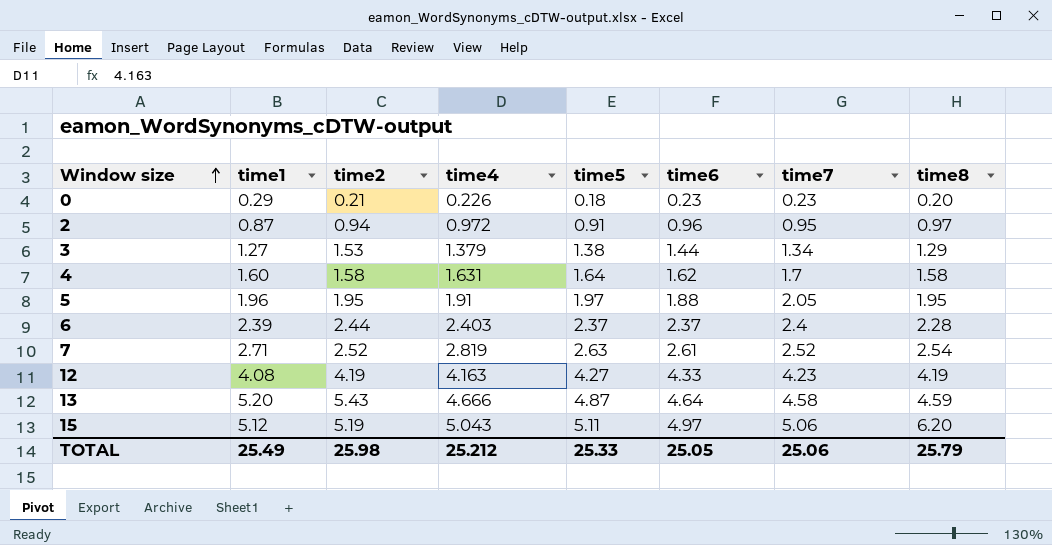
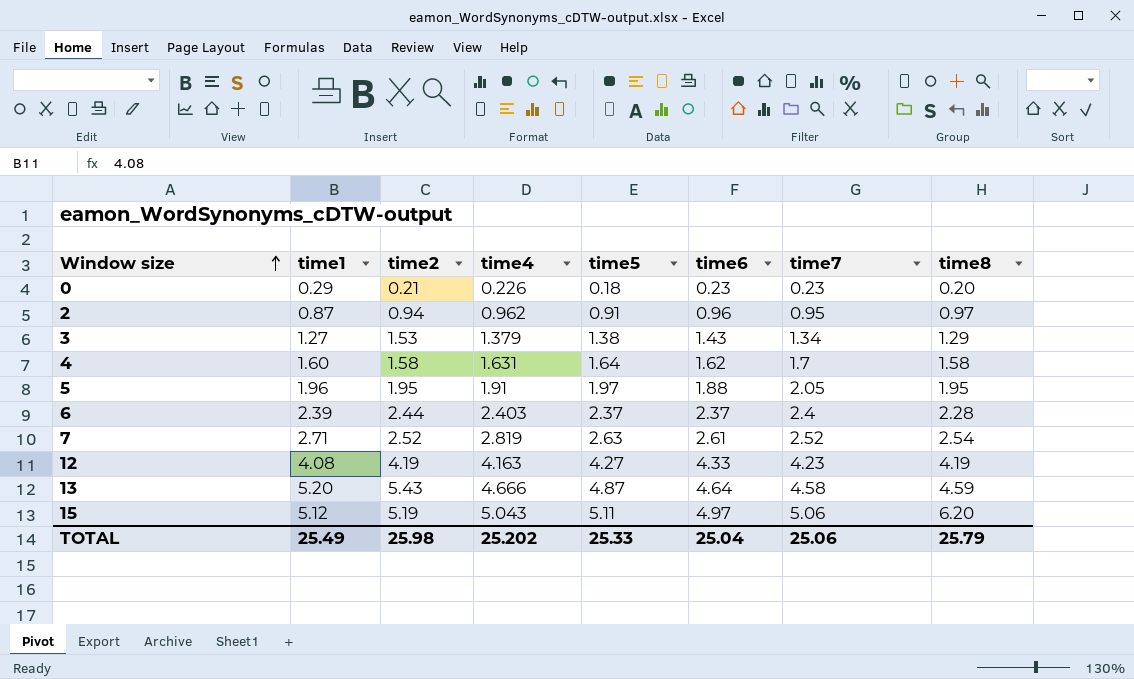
2 | time4: 0.972 -> 0.962
3 | time6: 1.44 -> 1.43
TOTAL | time4: 25.212 -> 25.202
TOTAL | time6: 25.05 -> 25.04

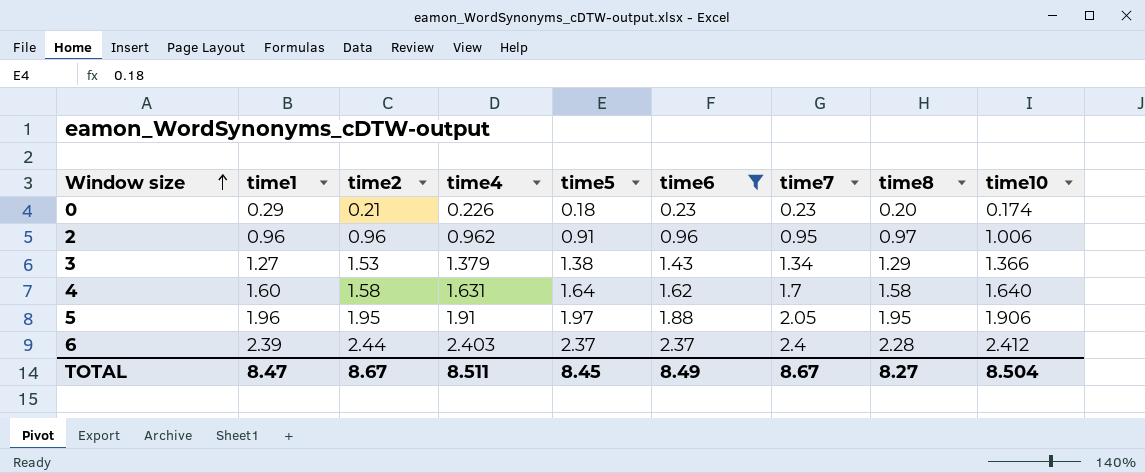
filter: none -> time6 <= 2.37
column time10 | position: none -> 9
2 | time1: 0.87 -> 0.96
2 | time2: 0.94 -> 0.96
TOTAL | time1: 25.49 -> 8.47
TOTAL | time2: 25.98 -> 8.67
TOTAL | time4: 25.202 -> 8.511
TOTAL | time5: 25.33 -> 8.45
TOTAL | time6: 25.04 -> 8.49
TOTAL | time7: 25.06 -> 8.67
TOTAL | time8: 25.79 -> 8.27

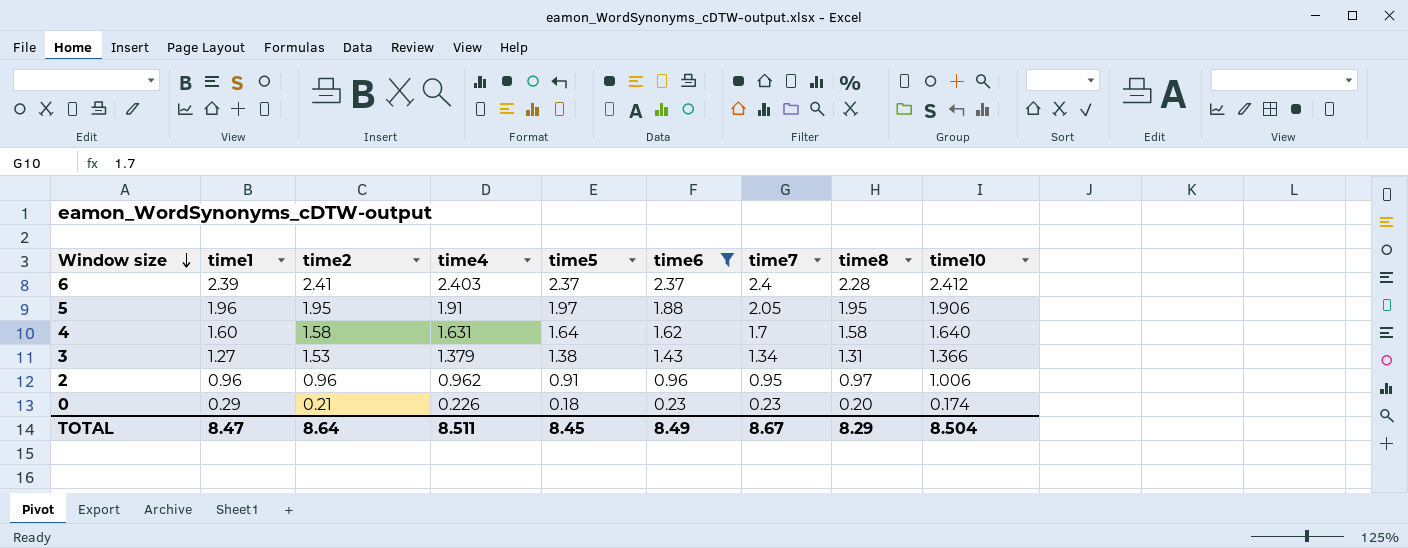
row order: Window size ascending -> Window size descending
6 | time2: 2.44 -> 2.41
3 | time8: 1.29 -> 1.31
TOTAL | time2: 8.67 -> 8.64
TOTAL | time8: 8.27 -> 8.29

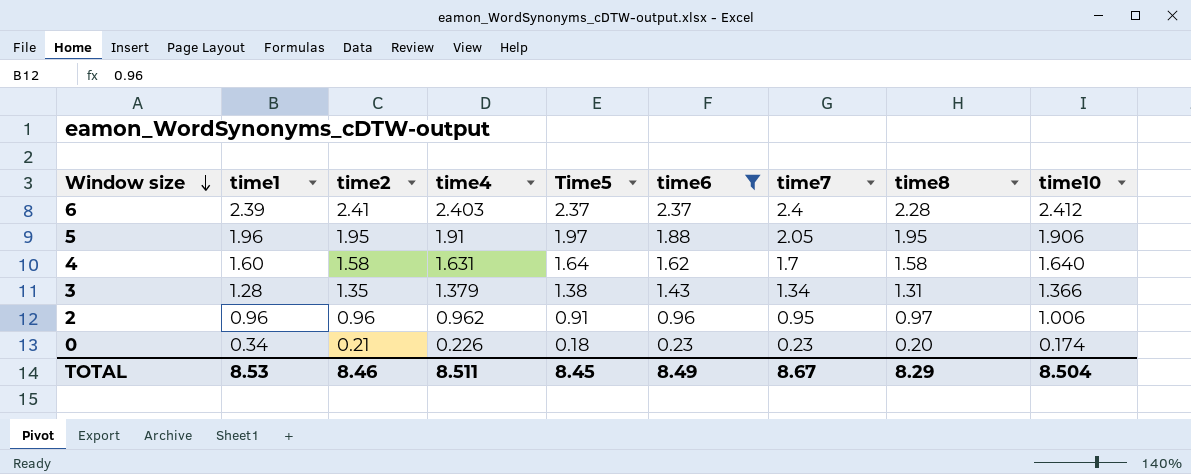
column name: time5 -> Time5
3 | time1: 1.27 -> 1.28
3 | time2: 1.53 -> 1.35
0 | time1: 0.29 -> 0.34
TOTAL | time1: 8.47 -> 8.53
TOTAL | time2: 8.64 -> 8.46

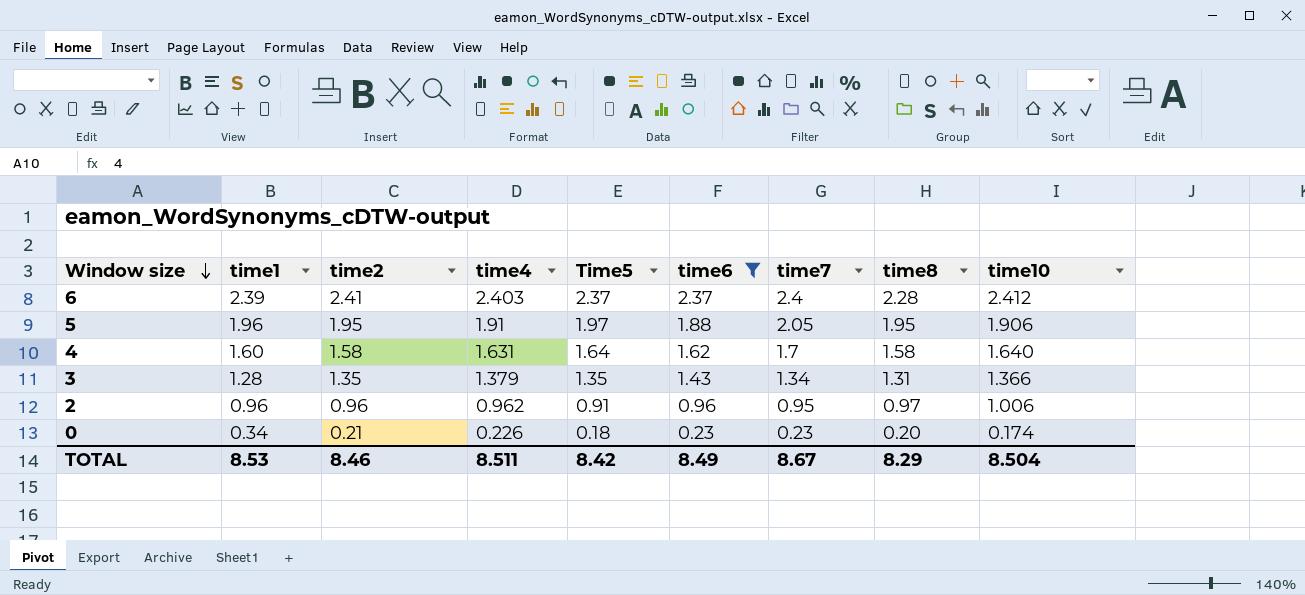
3 | Time5: 1.38 -> 1.35
TOTAL | Time5: 8.45 -> 8.42

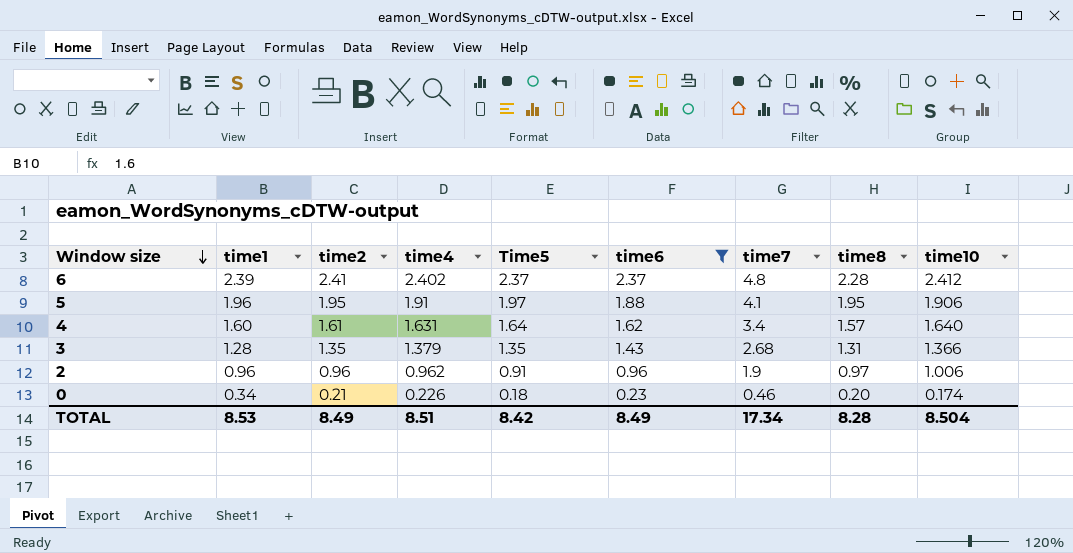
6 | time4: 2.403 -> 2.402
6 | time7: 2.4 -> 4.8
5 | time7: 2.05 -> 4.1
4 | time2: 1.58 -> 1.61
4 | time7: 1.7 -> 3.4
4 | time8: 1.58 -> 1.57
3 | time7: 1.34 -> 2.68
2 | time7: 0.95 -> 1.9
0 | time7: 0.23 -> 0.46
TOTAL | time2: 8.46 -> 8.49
TOTAL | time4: 8.511 -> 8.51
TOTAL | time7: 8.67 -> 17.34
TOTAL | time8: 8.29 -> 8.28

